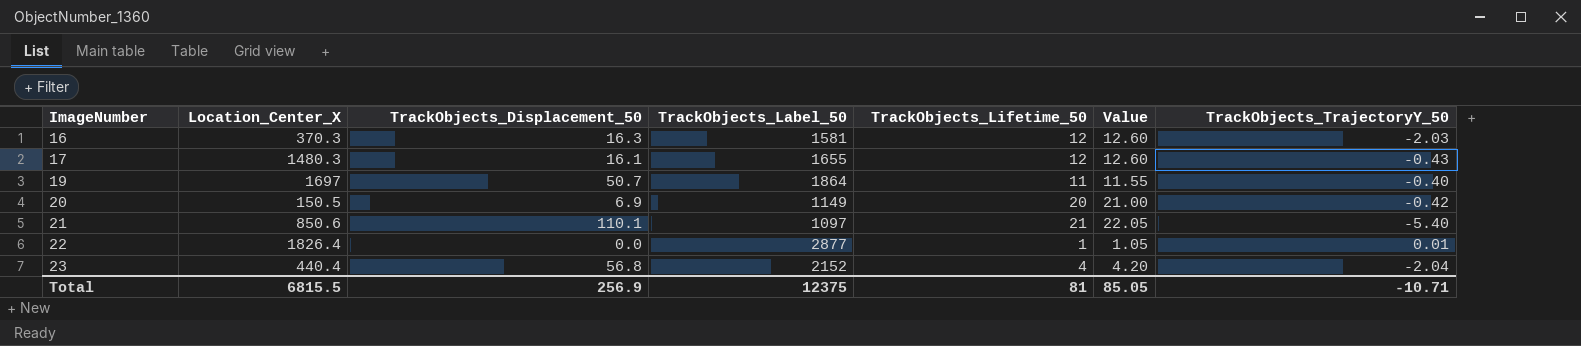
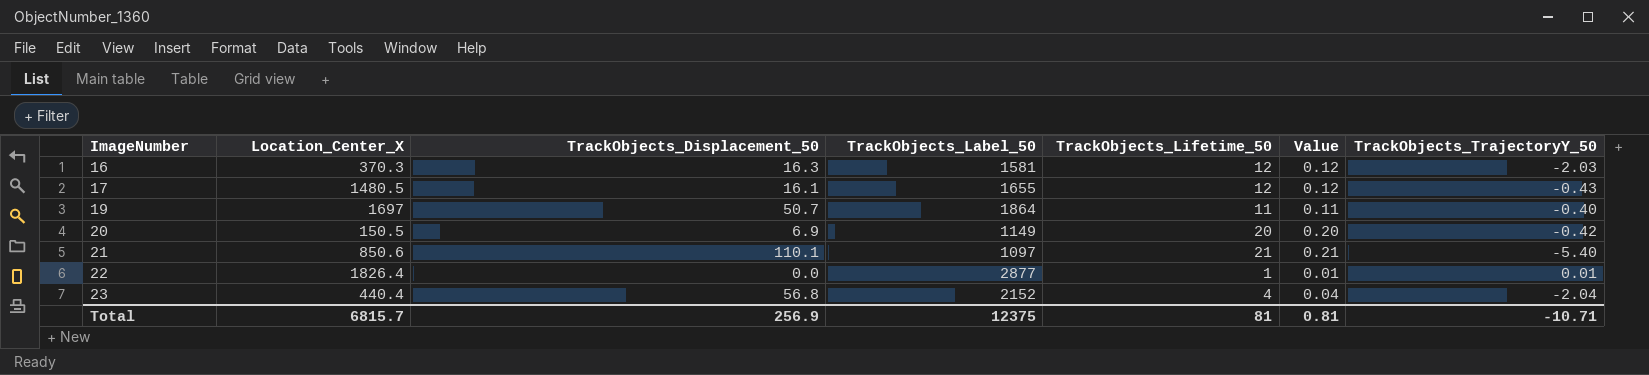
column Value | formula: [TrackObjects_Lifetime_50] * 1.05 -> [TrackObjects_Lifetime_50] * 0.01
17 | Location_Center_X: 1480.3 -> 1480.5
Total | Location_Center_X: 6815.5 -> 6815.7
Total | Value: 85.05 -> 0.81

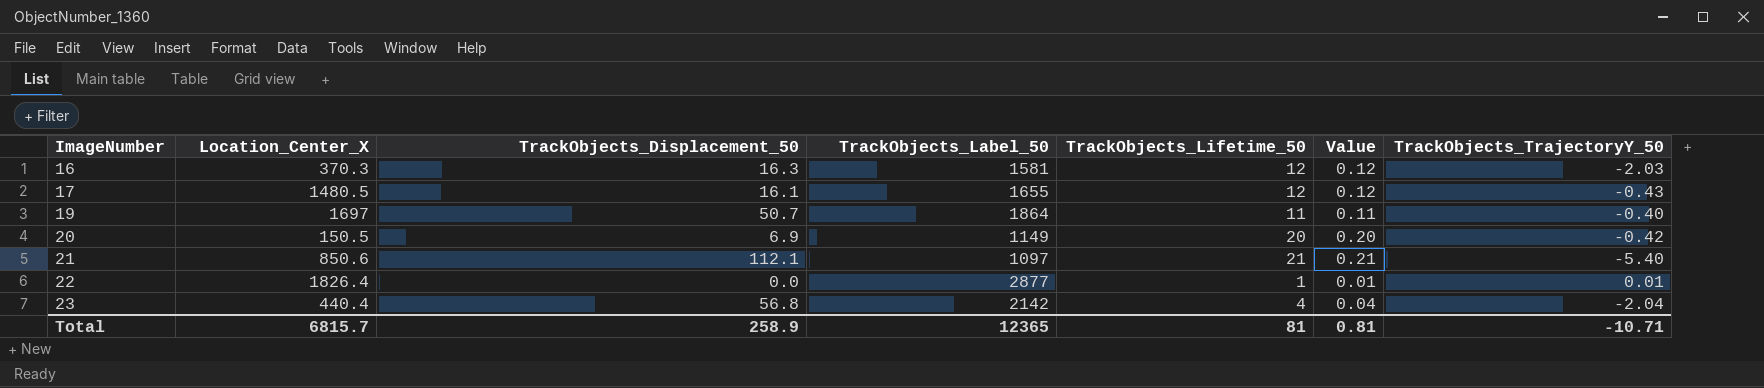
21 | TrackObjects_Displacement_50: 110.1 -> 112.1
23 | TrackObjects_Label_50: 2152 -> 2142
Total | TrackObjects_Displacement_50: 256.9 -> 258.9
Total | TrackObjects_Label_50: 12375 -> 12365

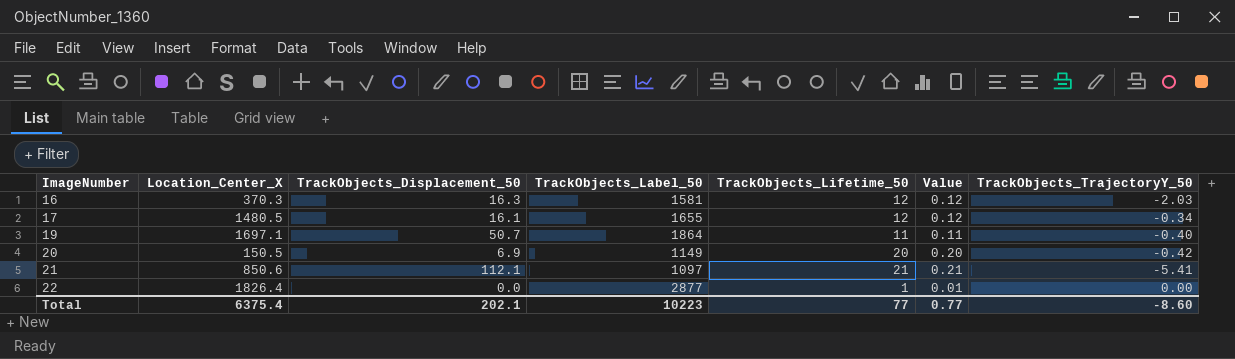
row 23: 440.4 | 56.8 | 2142 | 4 | 0.04 | -2.04 -> none
17 | TrackObjects_TrajectoryY_50: -0.43 -> -0.34
19 | Location_Center_X: 1697 -> 1697.1
21 | TrackObjects_TrajectoryY_50: -5.40 -> -5.41
22 | TrackObjects_TrajectoryY_50: 0.01 -> 0.00
Total | Location_Center_X: 6815.7 -> 6375.4
Total | TrackObjects_Displacement_50: 258.9 -> 202.1
Total | TrackObjects_Label_50: 12365 -> 10223
Total | TrackObjects_Lifetime_50: 81 -> 77
Total | Value: 0.81 -> 0.77
Total | TrackObjects_TrajectoryY_50: -10.71 -> -8.60

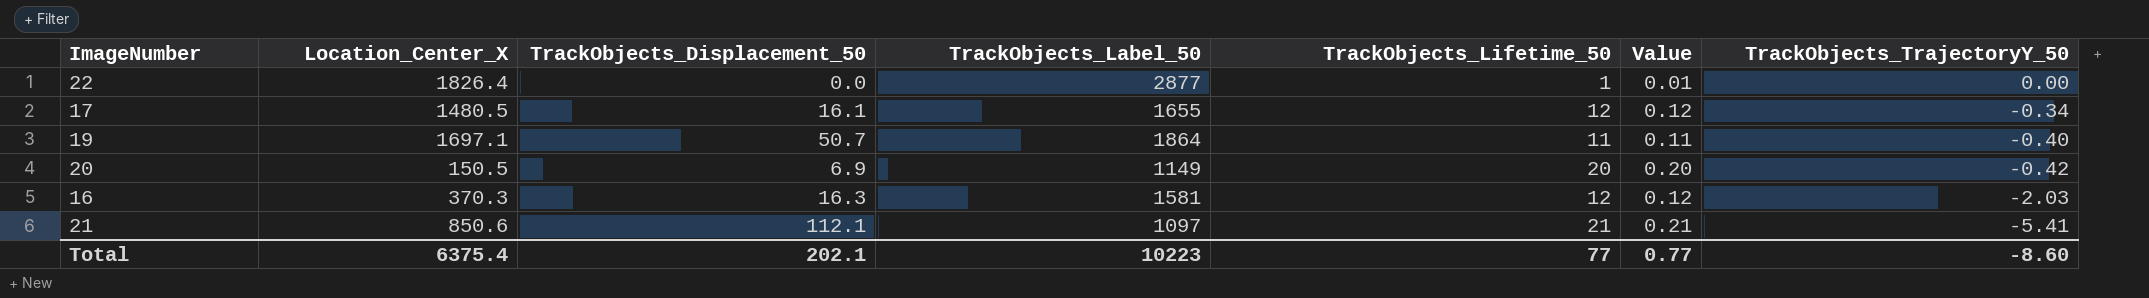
row order: ImageNumber ascending -> TrackObjects_TrajectoryY_50 descending

